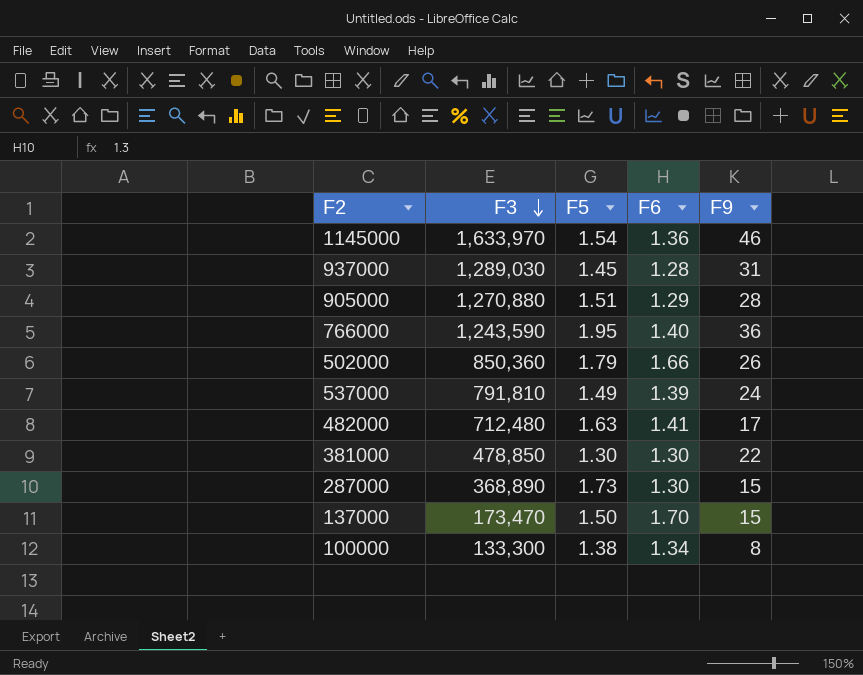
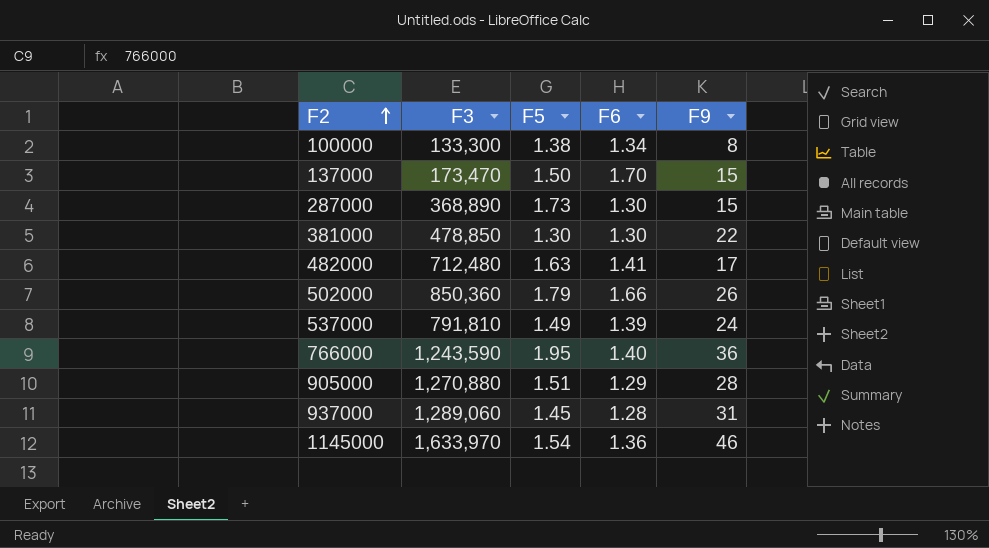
row order: F3 descending -> F2 ascending
937000 | F3: 1,289,030 -> 1,289,060

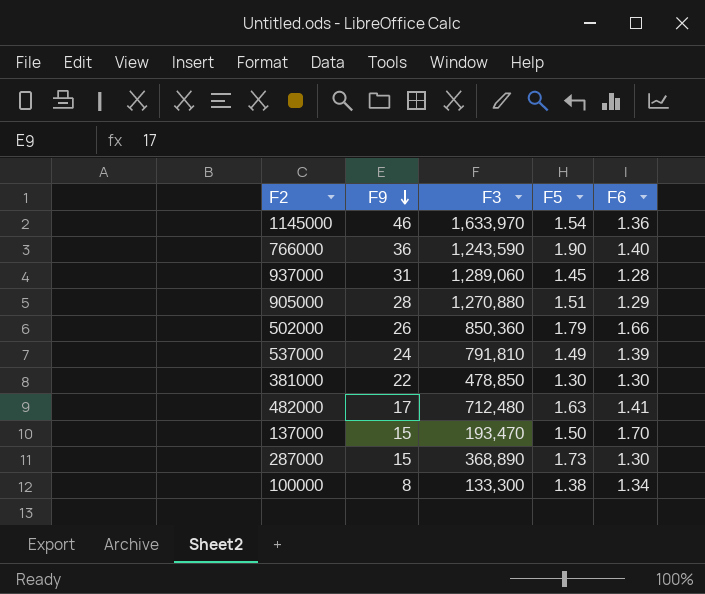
row order: F2 ascending -> F9 descending
column F9 | position: 5 -> 2
766000 | F5: 1.95 -> 1.90
137000 | F3: 173,470 -> 193,470

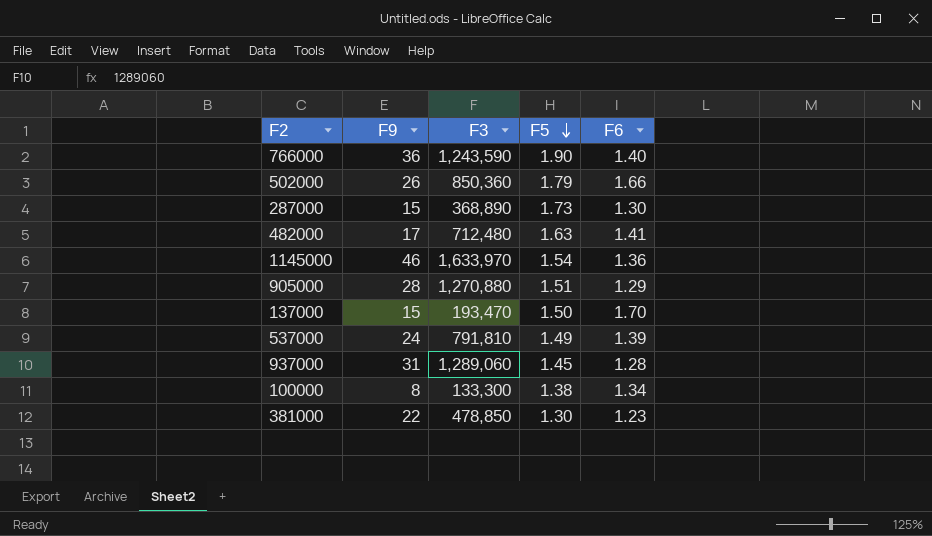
row order: F9 descending -> F5 descending
381000 | F6: 1.30 -> 1.23

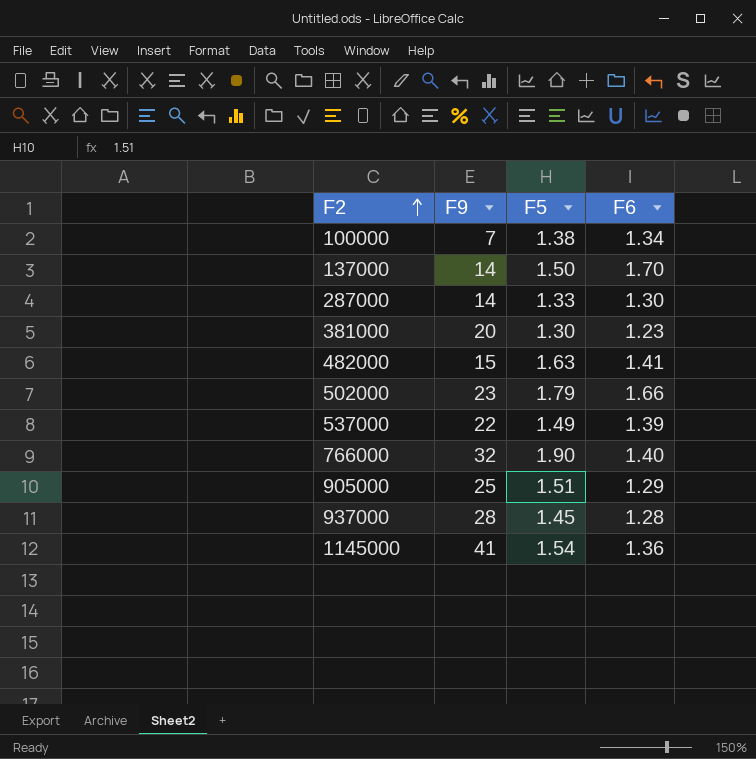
row order: F5 descending -> F2 ascending
column F3 | position: 3 -> none
100000 | F9: 8 -> 7
137000 | F9: 15 -> 14
287000 | F9: 15 -> 14
287000 | F5: 1.73 -> 1.33
381000 | F9: 22 -> 20
482000 | F9: 17 -> 15
502000 | F9: 26 -> 23
537000 | F9: 24 -> 22
766000 | F9: 36 -> 32
905000 | F9: 28 -> 25
937000 | F9: 31 -> 28
1145000 | F9: 46 -> 41

